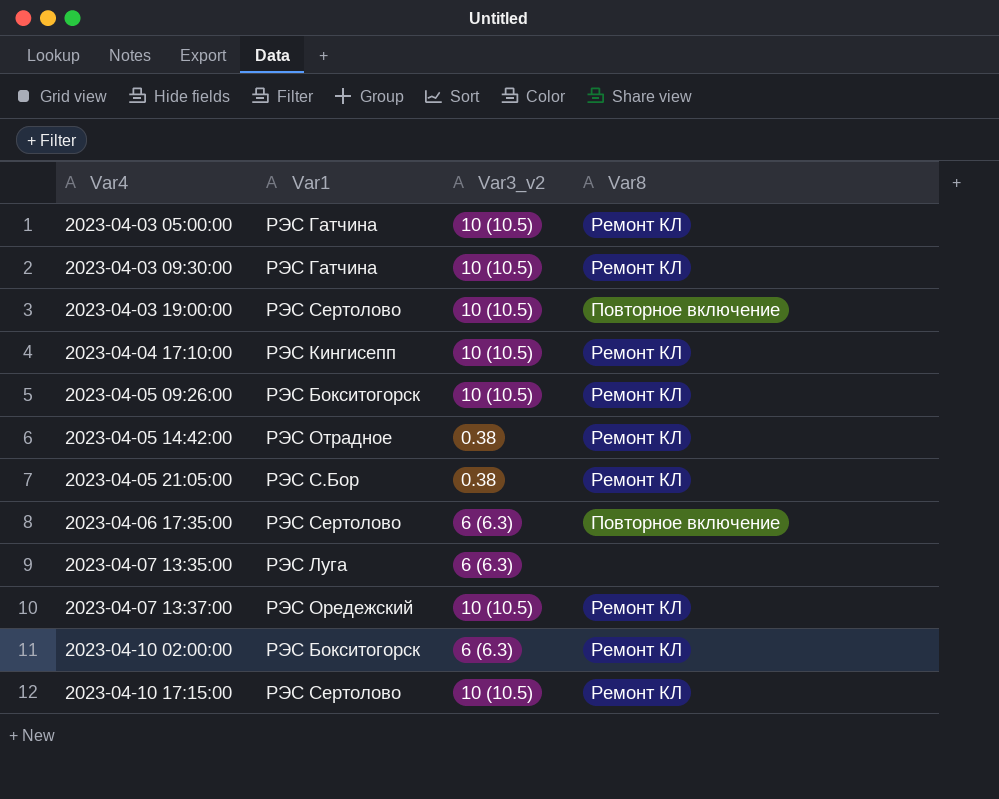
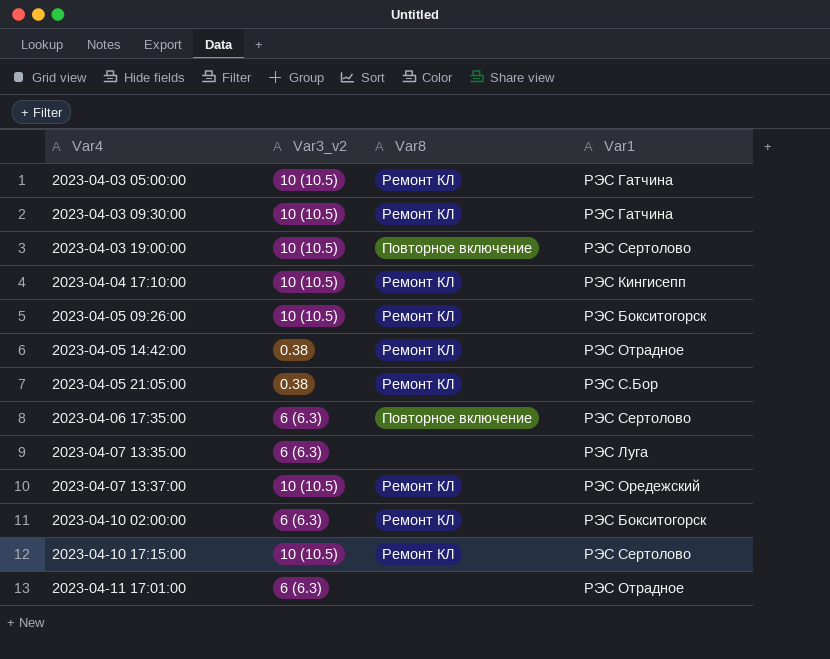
column Var1 | position: 2 -> 4
row 2023-04-11 17:01:00: none -> 6 (6.3) | none | РЭС Отрадное

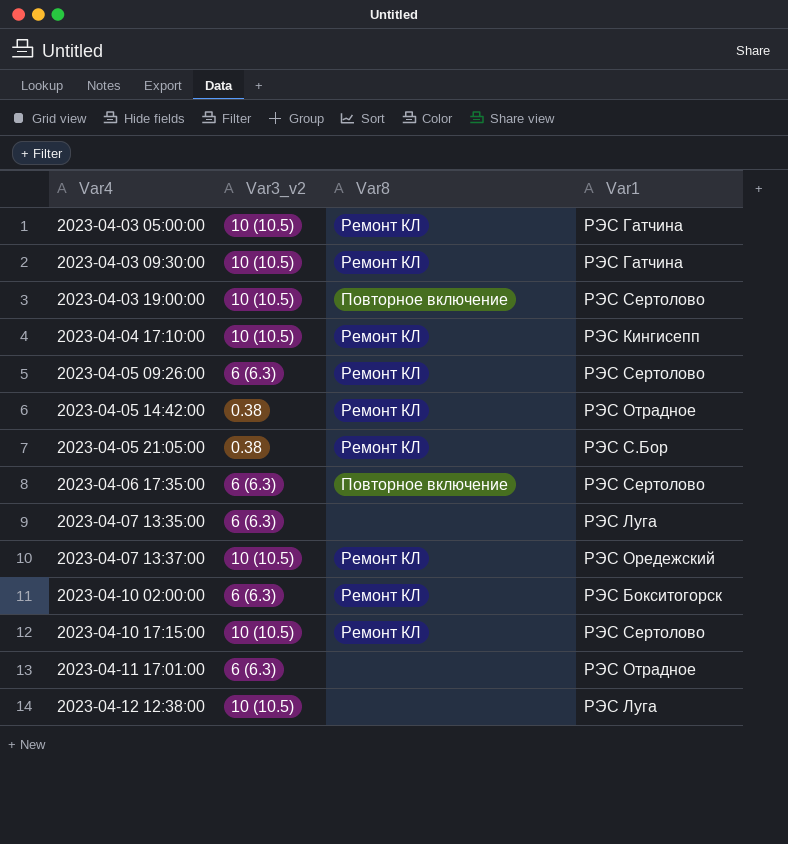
2023-04-05 09:26:00 | Var3_v2: 10 (10.5) -> 6 (6.3)
2023-04-05 09:26:00 | Var1: РЭС Бокситогорск -> РЭС Сертолово
row 2023-04-12 12:38:00: none -> 10 (10.5) | none | РЭС Луга

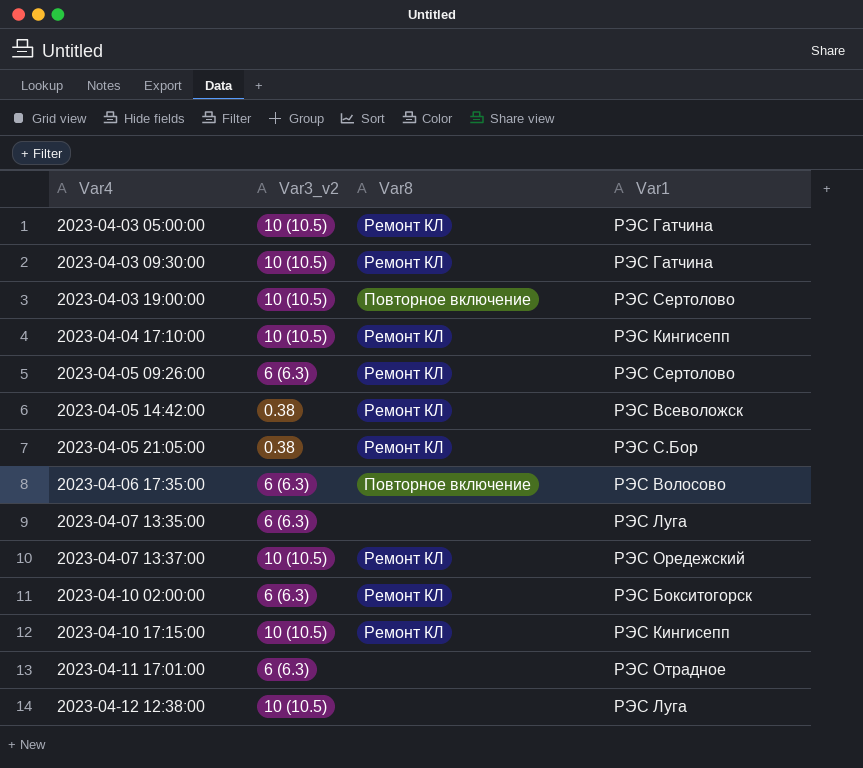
2023-04-05 14:42:00 | Var1: РЭС Отрадное -> РЭС Всеволожск
2023-04-06 17:35:00 | Var1: РЭС Сертолово -> РЭС Волосово
2023-04-10 17:15:00 | Var1: РЭС Сертолово -> РЭС Кингисепп

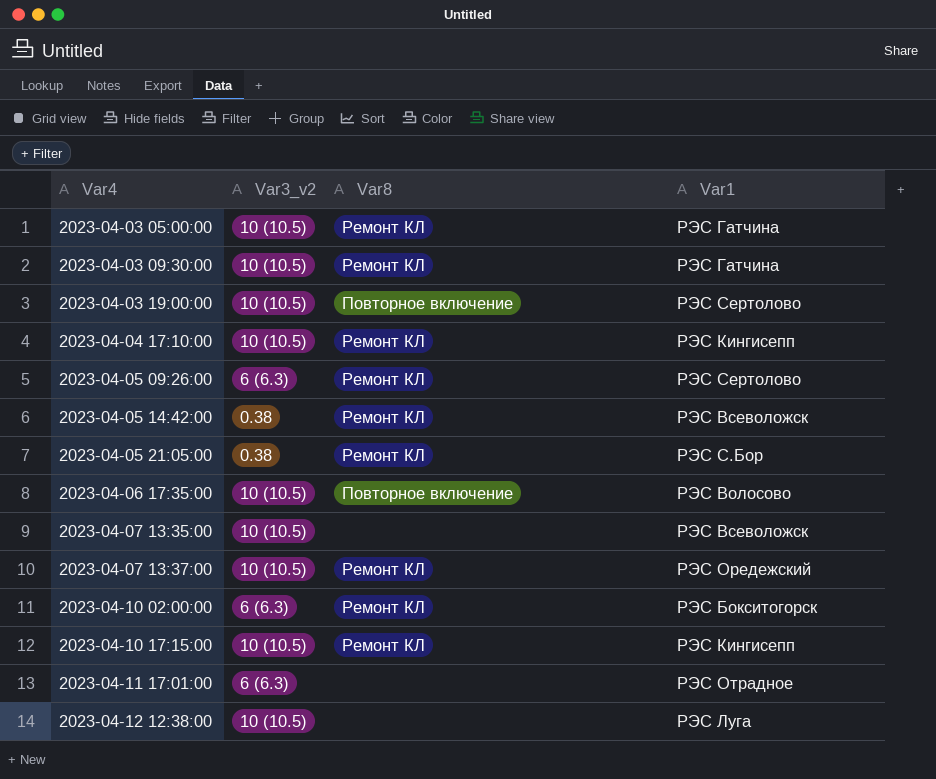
2023-04-06 17:35:00 | Var3_v2: 6 (6.3) -> 10 (10.5)
2023-04-07 13:35:00 | Var3_v2: 6 (6.3) -> 10 (10.5)
2023-04-07 13:35:00 | Var1: РЭС Луга -> РЭС Всеволожск

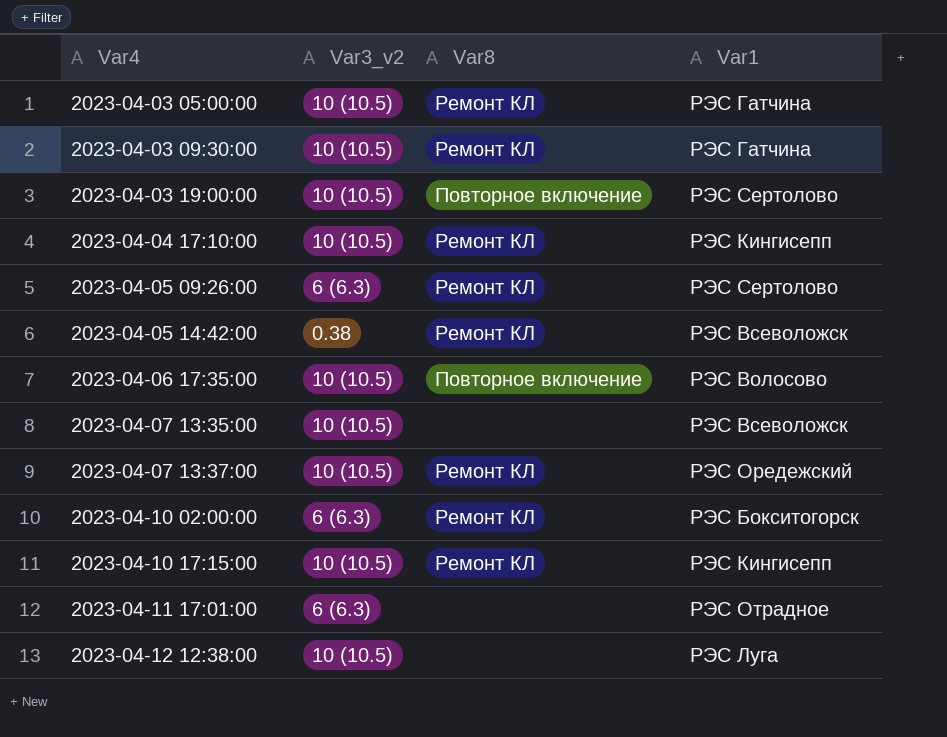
row 2023-04-05 21:05:00: 0.38 | Ремонт КЛ | РЭС С.Бор -> none

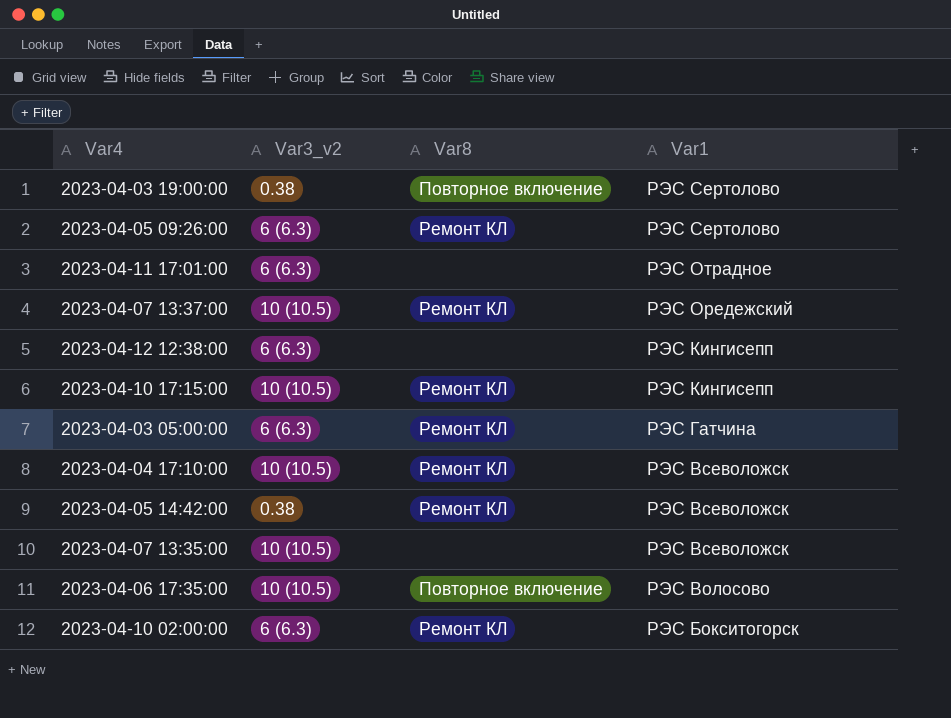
row order: Var4 ascending -> Var1 descending
row 2023-04-03 09:30:00: 10 (10.5) | Ремонт КЛ | РЭС Гатчина -> none
2023-04-03 19:00:00 | Var3_v2: 10 (10.5) -> 0.38
2023-04-12 12:38:00 | Var3_v2: 10 (10.5) -> 6 (6.3)
2023-04-12 12:38:00 | Var1: РЭС Луга -> РЭС Кингисепп
2023-04-03 05:00:00 | Var3_v2: 10 (10.5) -> 6 (6.3)
2023-04-04 17:10:00 | Var1: РЭС Кингисепп -> РЭС Всеволожск

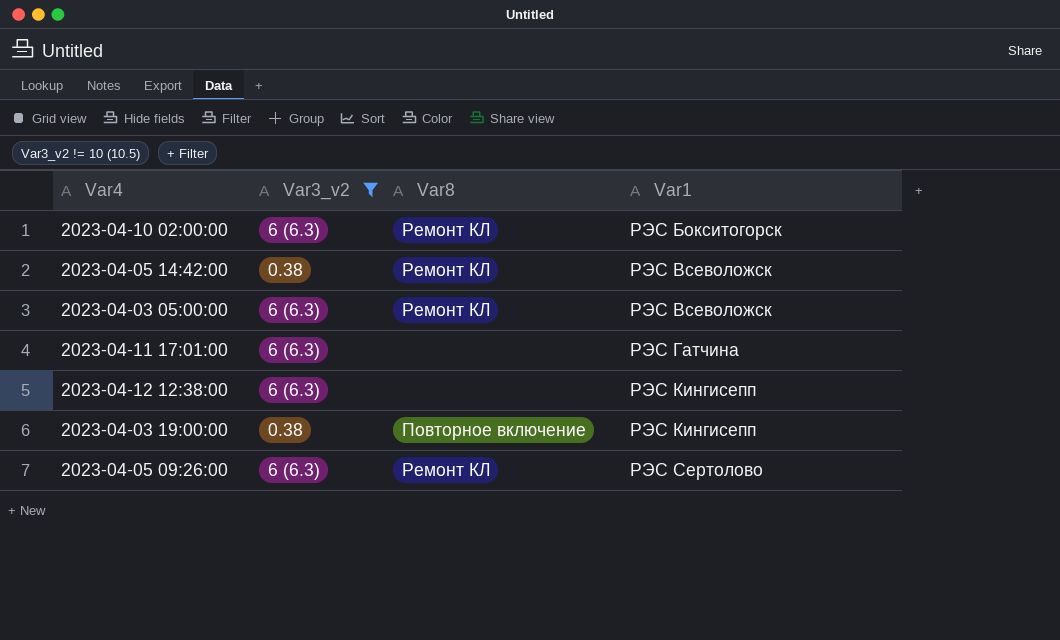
filter: none -> Var3_v2 != 10 (10.5)
row order: Var1 descending -> Var1 ascending
2023-04-03 05:00:00 | Var1: РЭС Гатчина -> РЭС Всеволожск
2023-04-11 17:01:00 | Var1: РЭС Отрадное -> РЭС Гатчина
2023-04-03 19:00:00 | Var1: РЭС Сертолово -> РЭС Кингисепп

